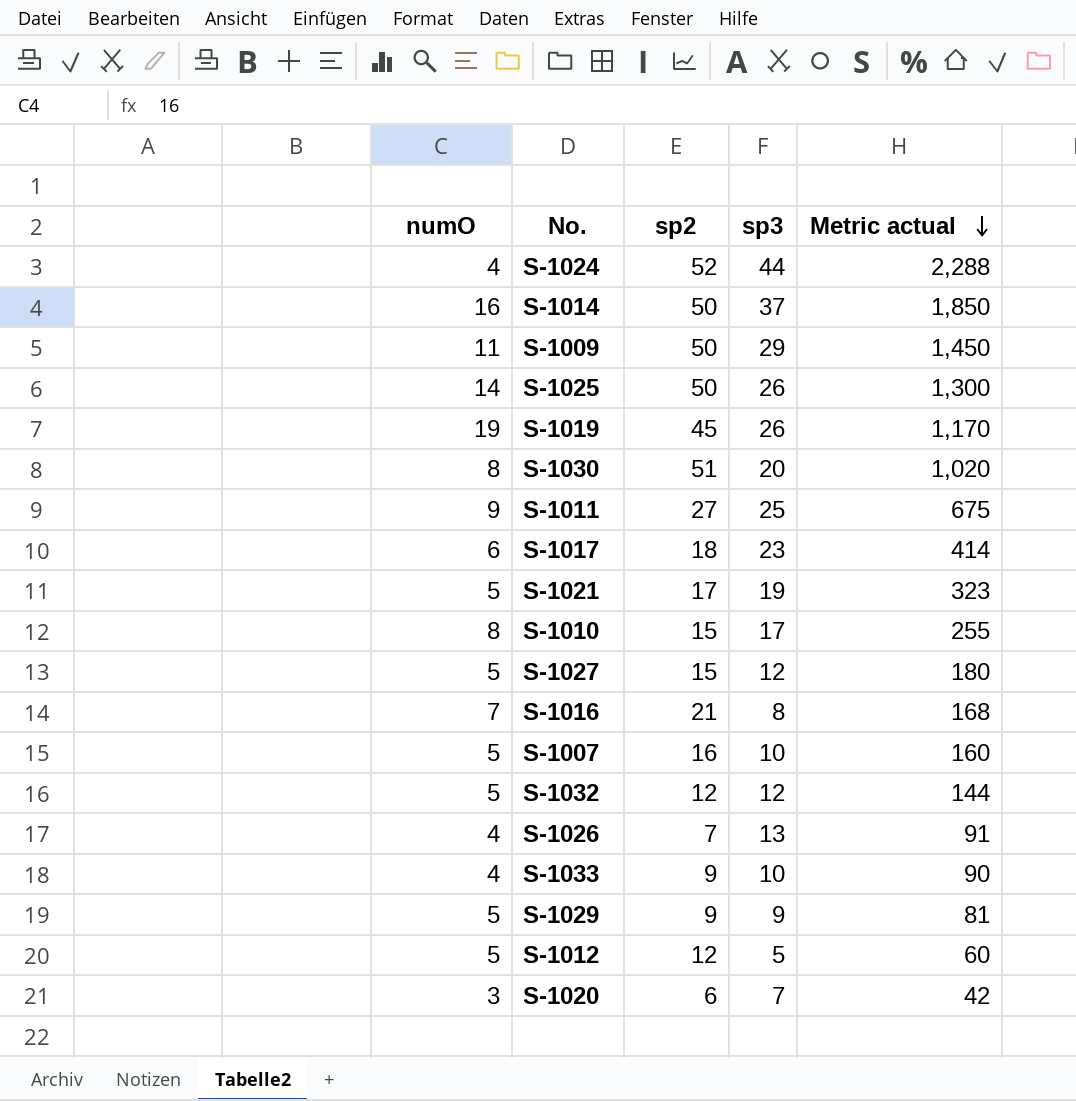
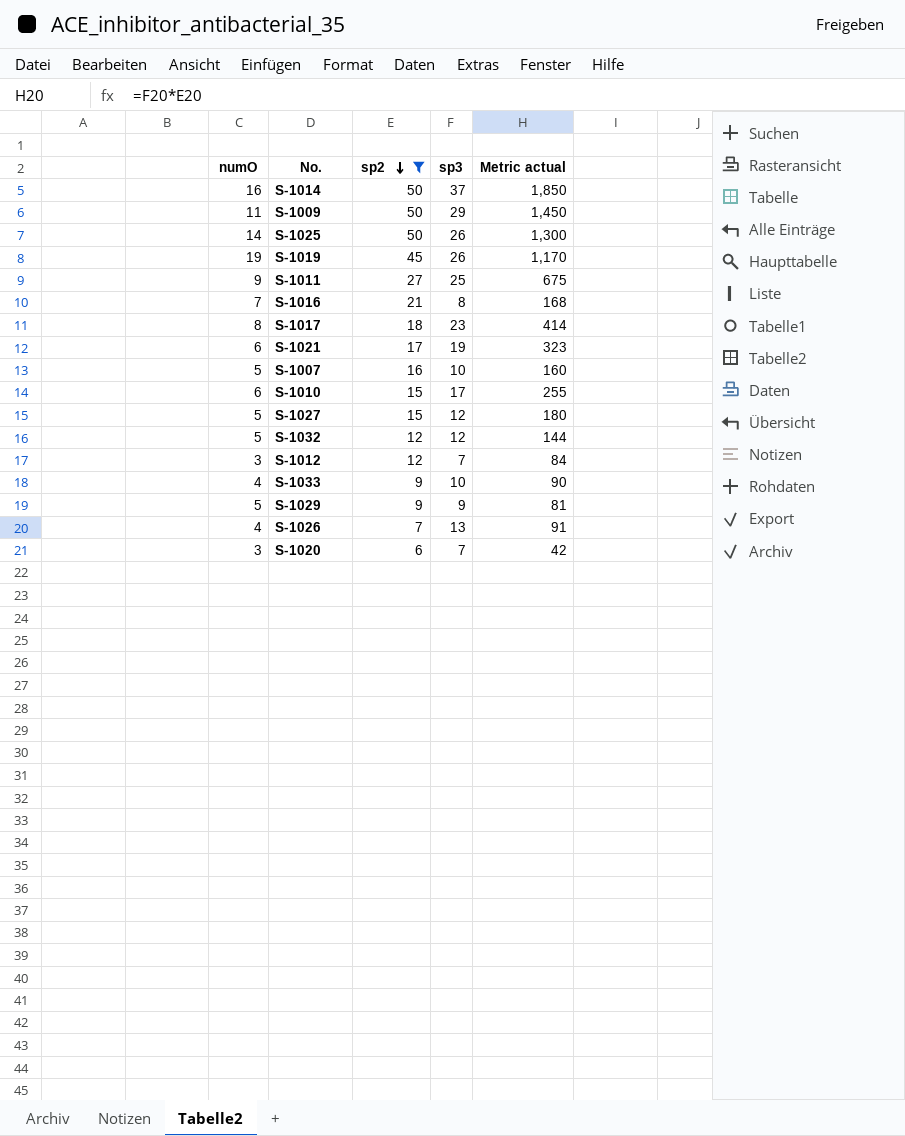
filter: none -> sp2 <= 50
row order: Metric actual descending -> sp2 descending
S-1017 | numO: 6 -> 8
S-1021 | numO: 5 -> 6
S-1010 | numO: 8 -> 6
S-1012 | numO: 5 -> 3
S-1012 | sp3: 5 -> 7
S-1012 | Metric actual: 60 -> 84

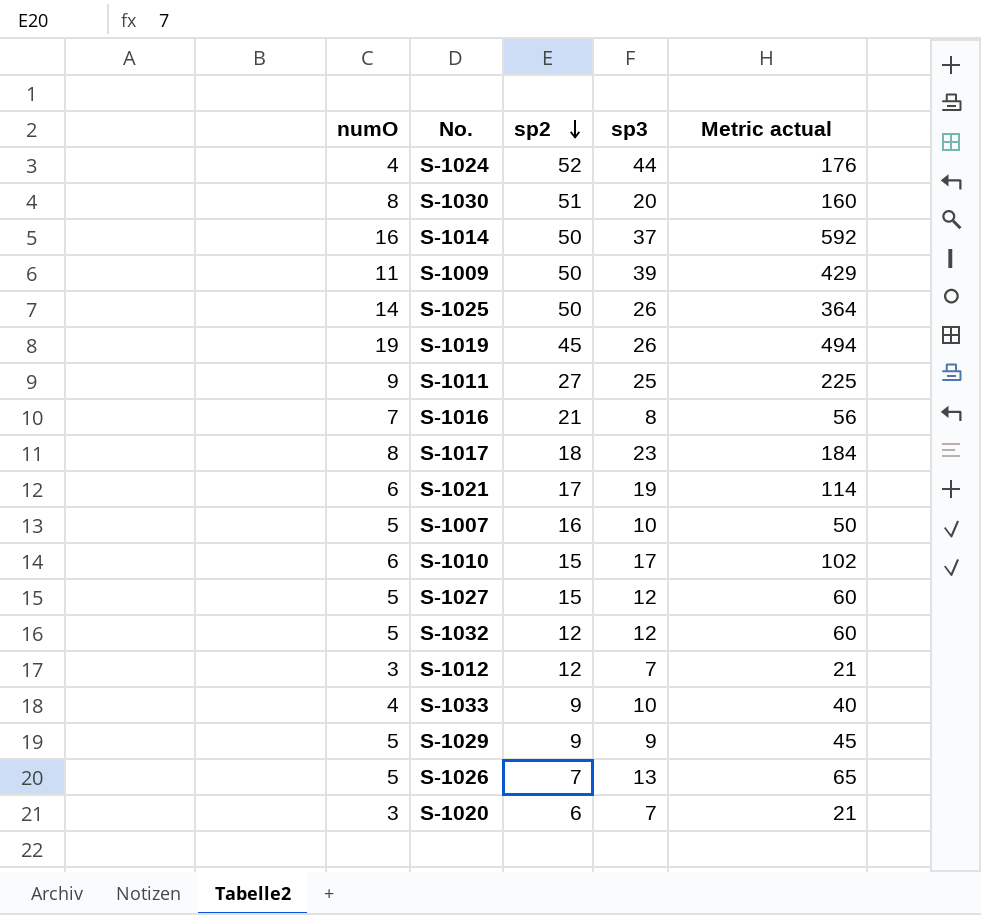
filter: sp2 <= 50 -> none
column Metric actual | formula: [sp2] * [sp3] -> [numO] * [sp3]
S-1009 | sp3: 29 -> 39
S-1026 | numO: 4 -> 5

